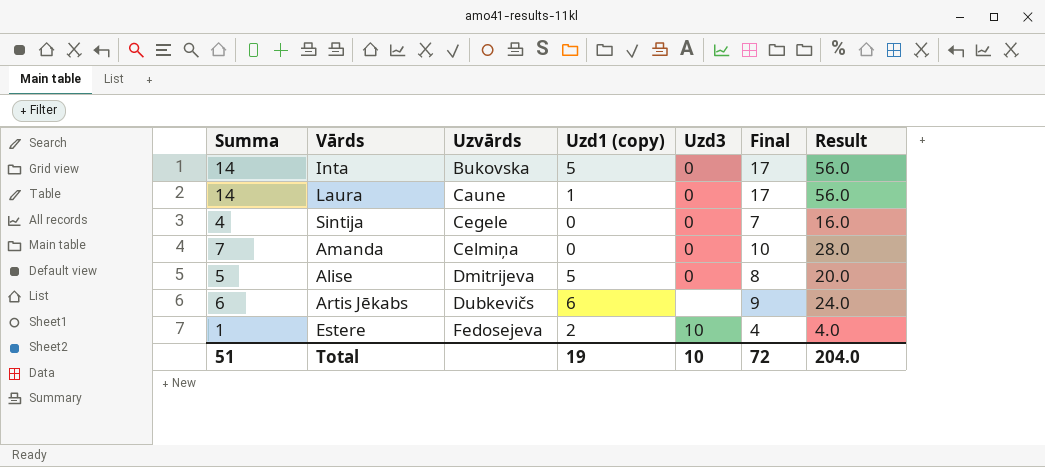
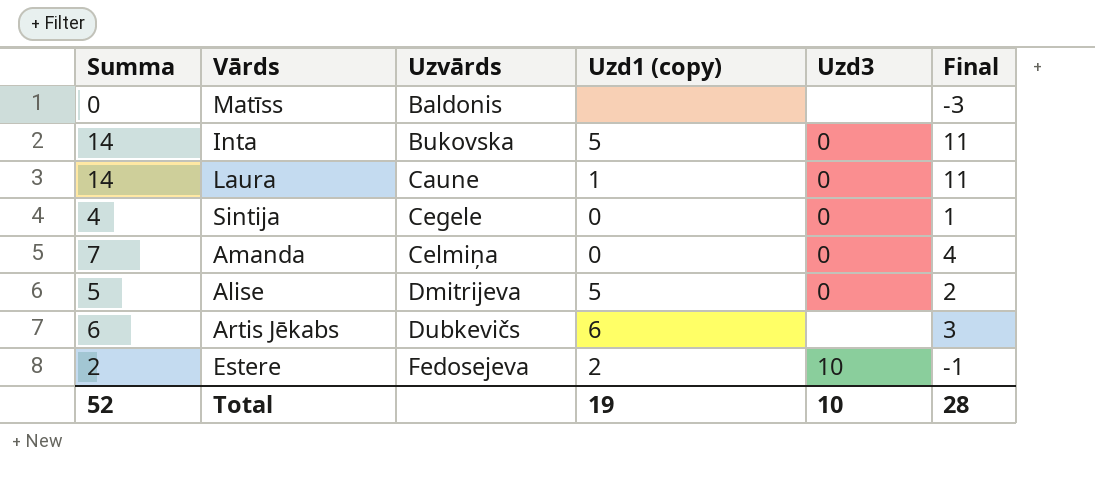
column Result | formula: [Summa] * 4 -> none
column Final | formula: [Summa] + 3 -> [Summa] - 3
row Matīss: none -> 0 | Baldonis | none | none | -3
Estere | Summa: 1 -> 2
Total | Summa: 51 -> 52
Total | Final: 72 -> 28

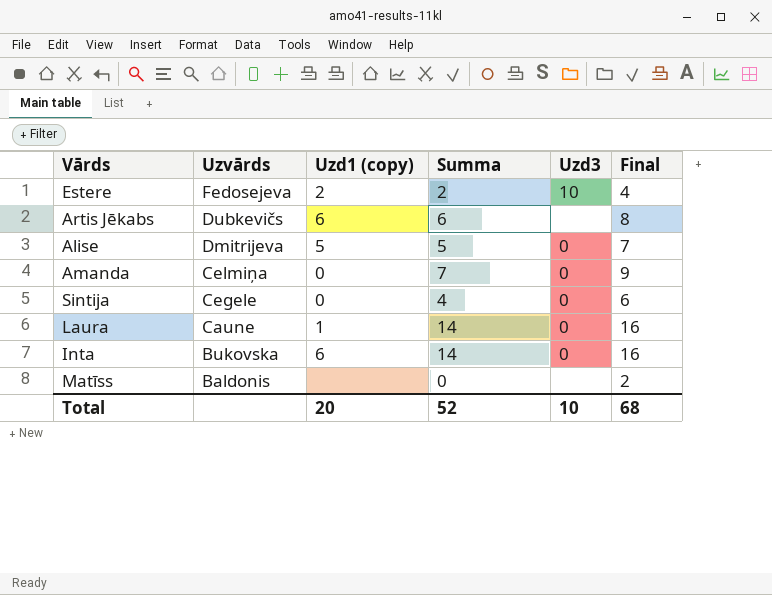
row order: Uzvārds ascending -> Uzvārds descending
column Summa | position: 1 -> 4
column Final | formula: [Summa] - 3 -> [Summa] + 2
Inta | Uzd1 (copy): 5 -> 6
Total | Uzd1 (copy): 19 -> 20
Total | Final: 28 -> 68

